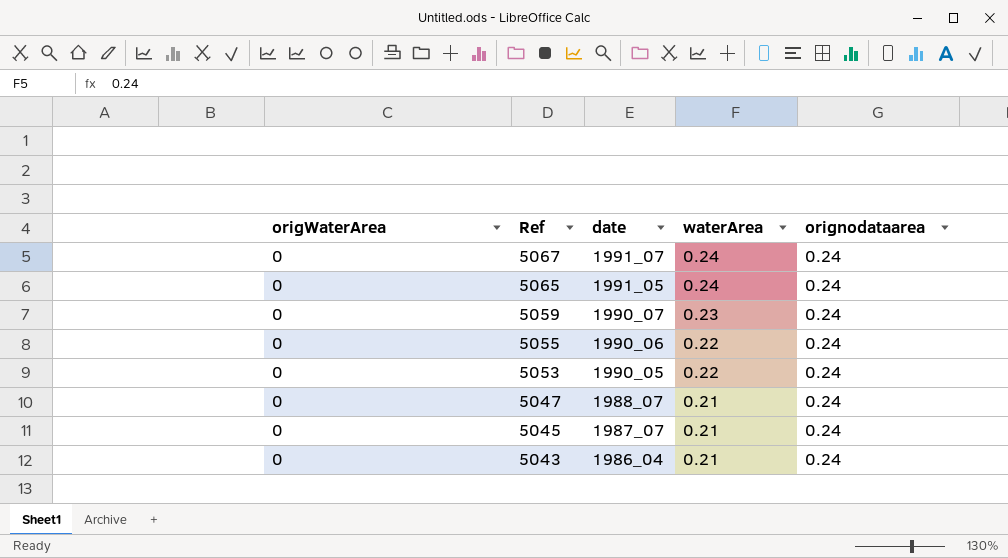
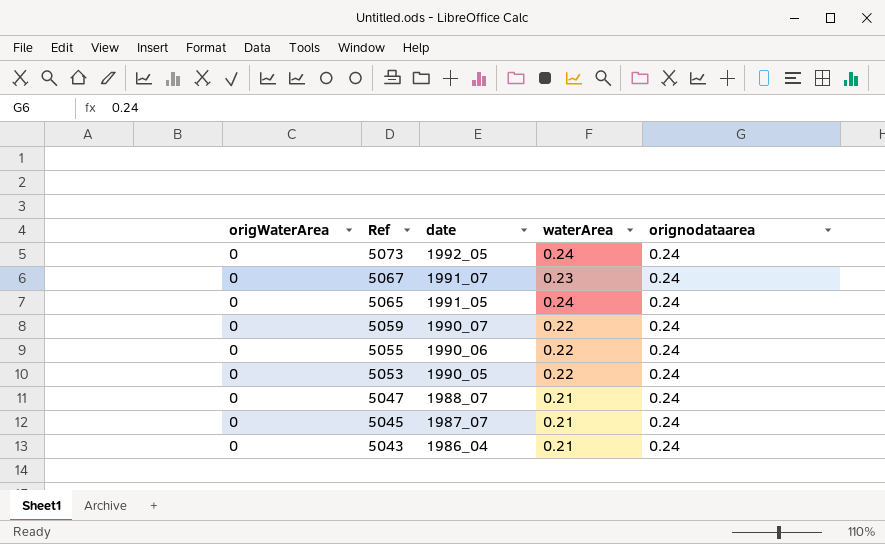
row 5073: none -> 0 | 1992_05 | 0.24 | 0.24
5067 | waterArea: 0.24 -> 0.23
5059 | waterArea: 0.23 -> 0.22

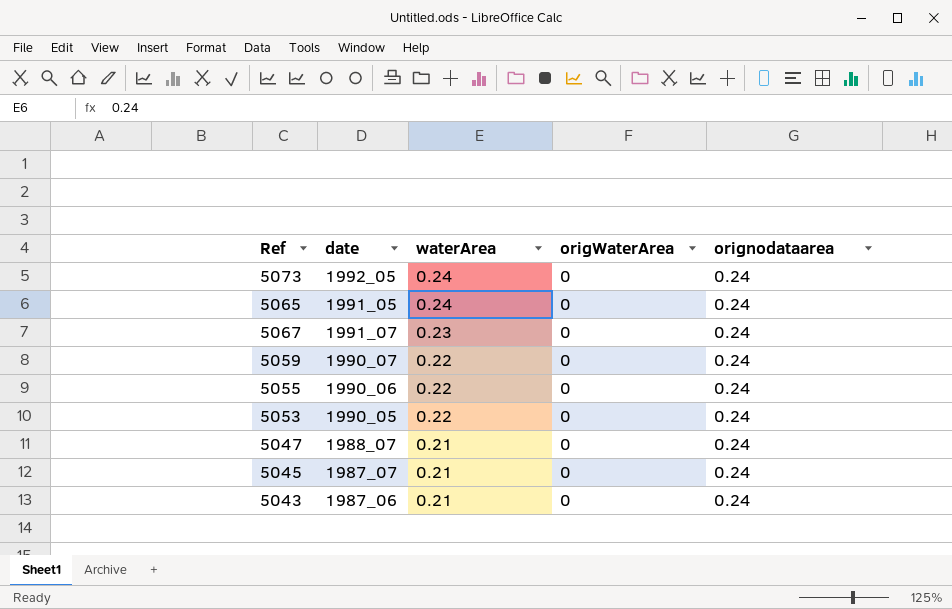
row order: Ref descending -> waterArea descending
column origWaterArea | position: 1 -> 4
5043 | date: 1986_04 -> 1987_06

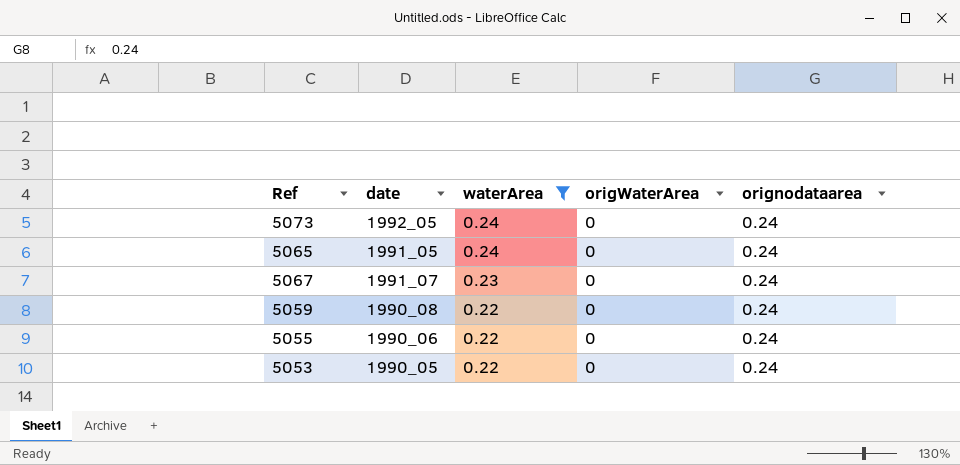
filter: none -> waterArea != 0.21
5059 | date: 1990_07 -> 1990_08

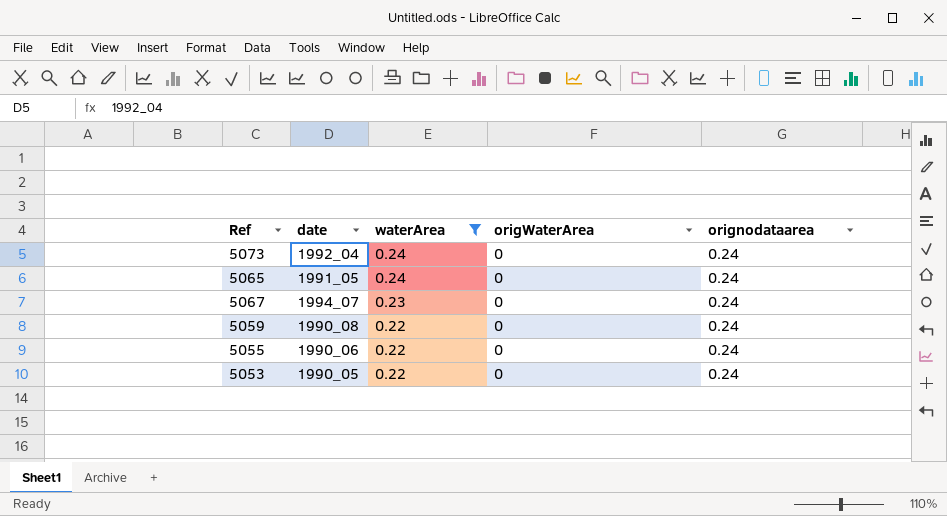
5073 | date: 1992_05 -> 1992_04
5067 | date: 1991_07 -> 1994_07

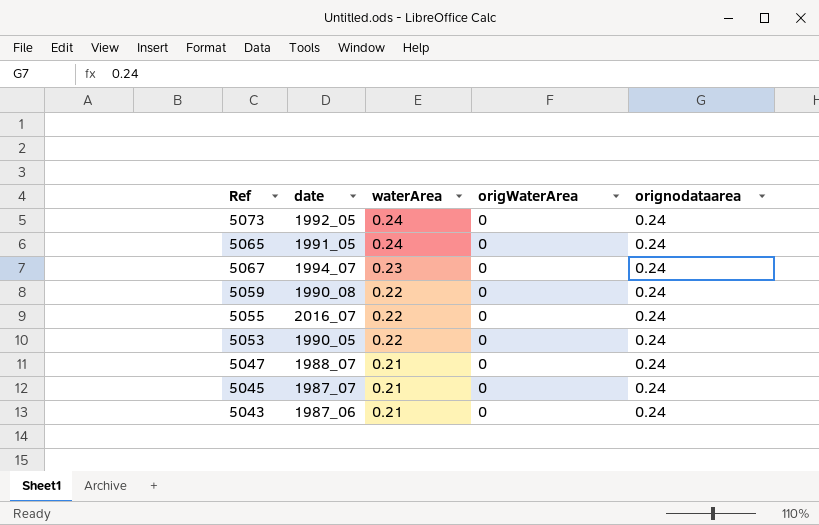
filter: waterArea != 0.21 -> none
5073 | date: 1992_04 -> 1992_05
5055 | date: 1990_06 -> 2016_07

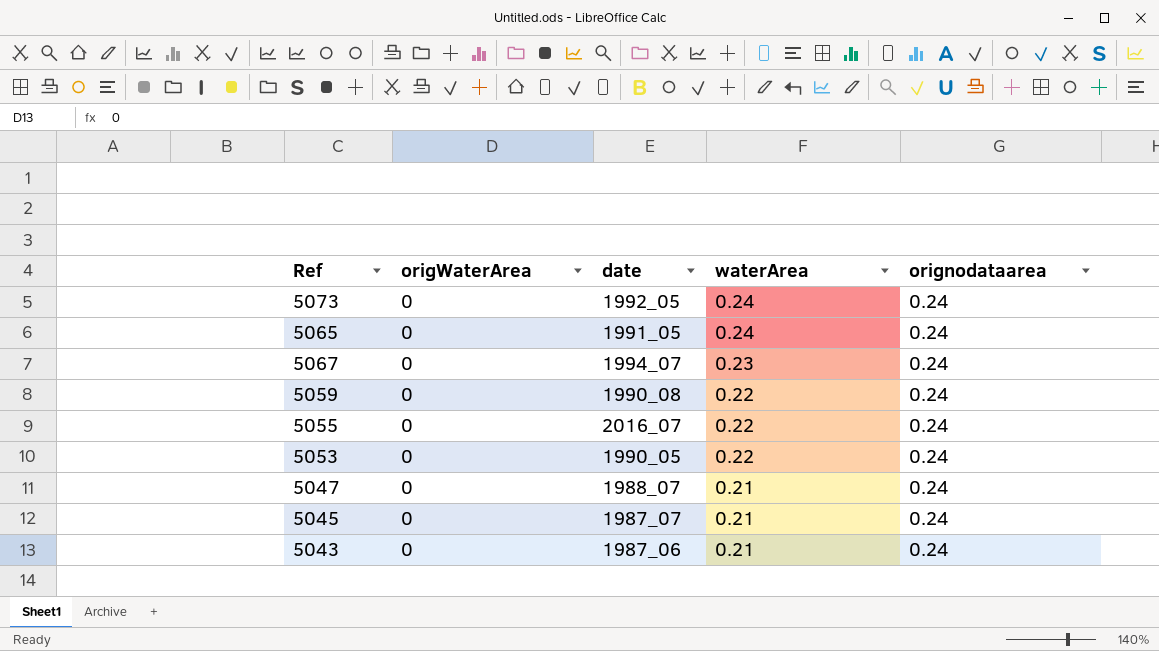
column origWaterArea | position: 4 -> 2

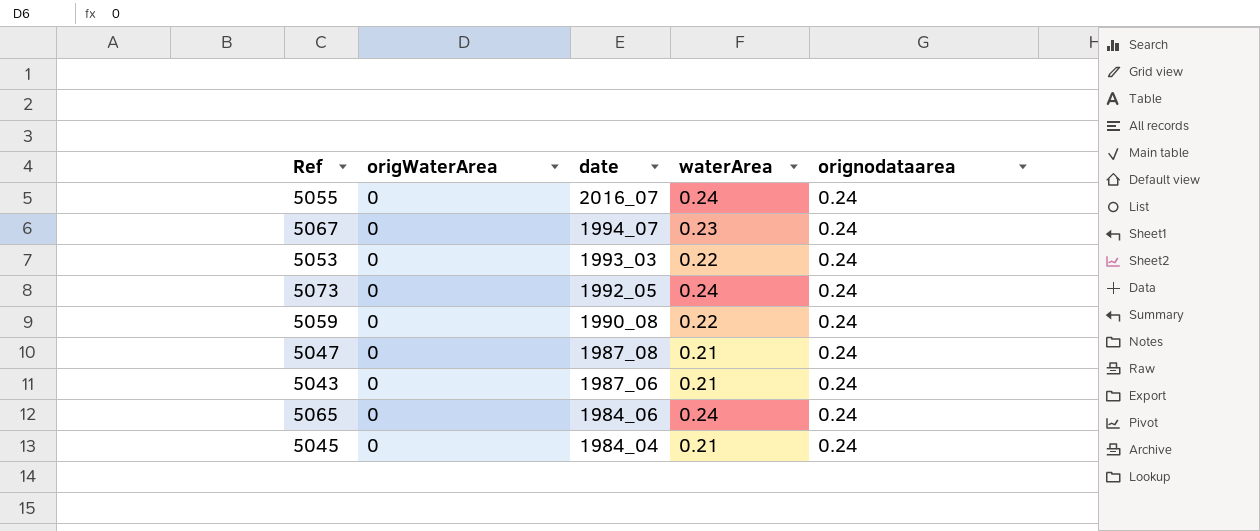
row order: waterArea descending -> date descending
5055 | waterArea: 0.22 -> 0.24
5053 | date: 1990_05 -> 1993_03
5047 | date: 1988_07 -> 1987_08
5065 | date: 1991_05 -> 1984_06
5045 | date: 1987_07 -> 1984_04

